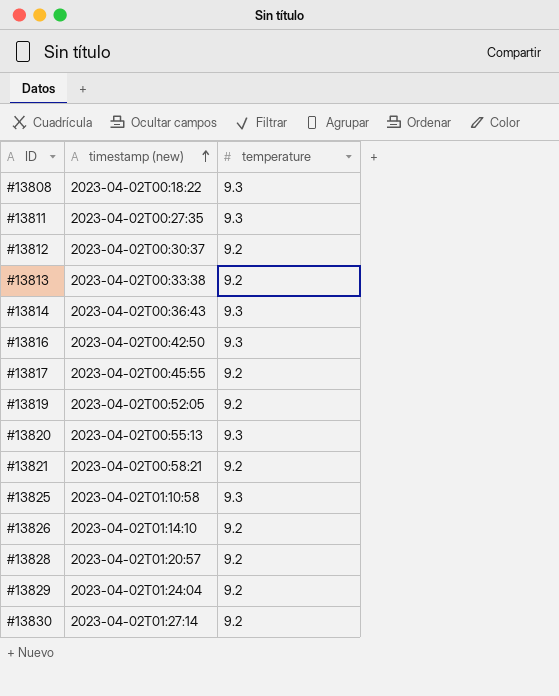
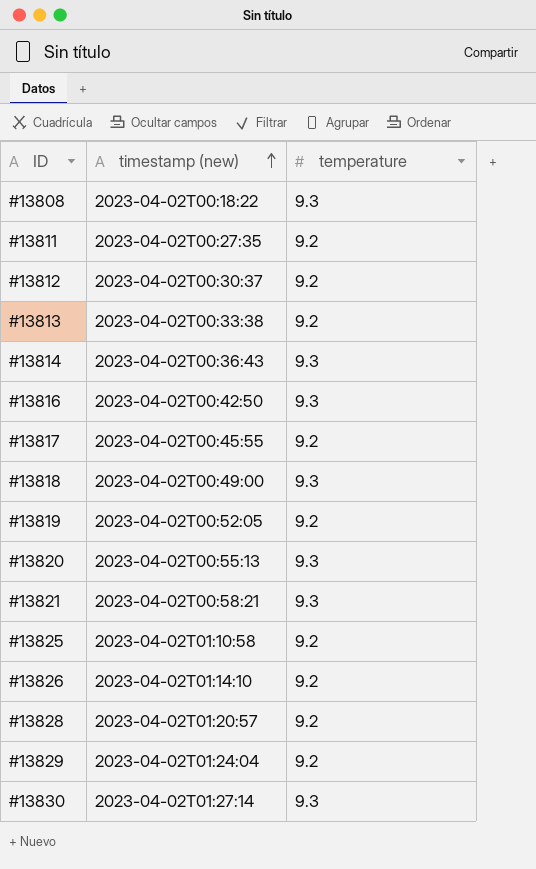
#13811 | temperature: 9.3 -> 9.2
row #13818: none -> 2023-04-02T00:49:00 | 9.3
#13821 | temperature: 9.2 -> 9.3
#13825 | temperature: 9.3 -> 9.2
#13830 | temperature: 9.2 -> 9.3

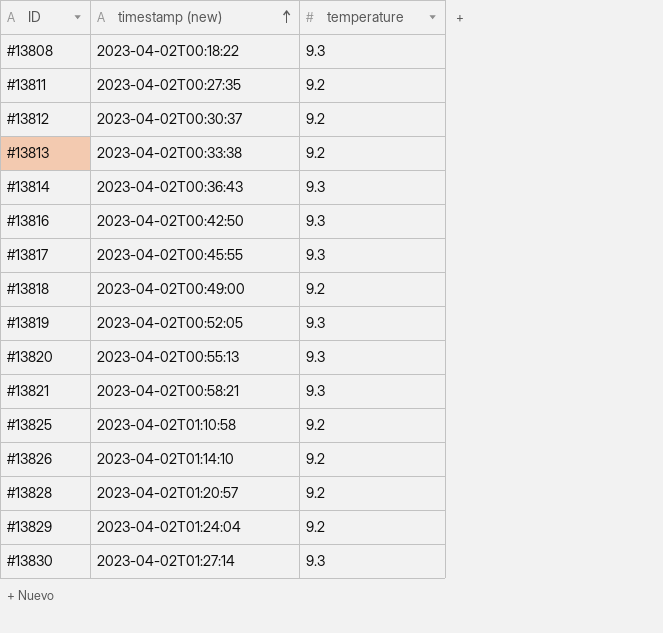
#13817 | temperature: 9.2 -> 9.3
#13818 | temperature: 9.3 -> 9.2
#13819 | temperature: 9.2 -> 9.3

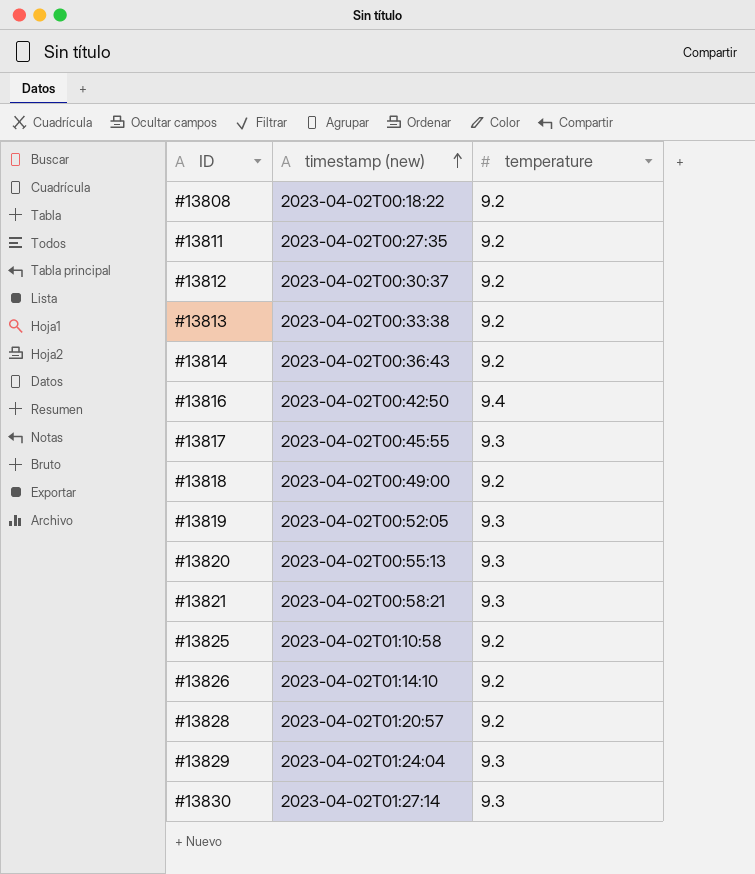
#13808 | temperature: 9.3 -> 9.2
#13814 | temperature: 9.3 -> 9.2
#13816 | temperature: 9.3 -> 9.4
#13829 | temperature: 9.2 -> 9.3

